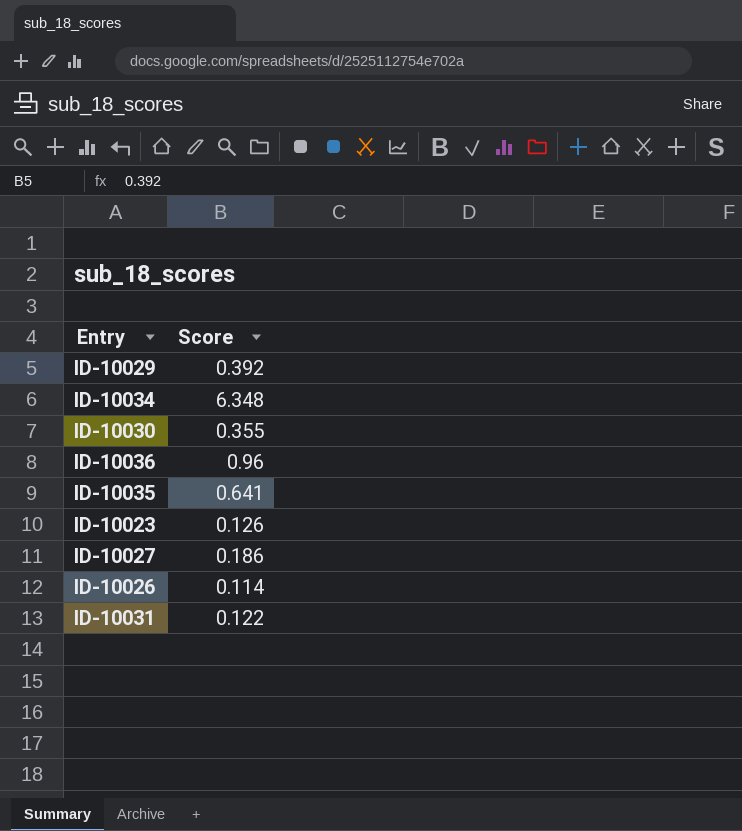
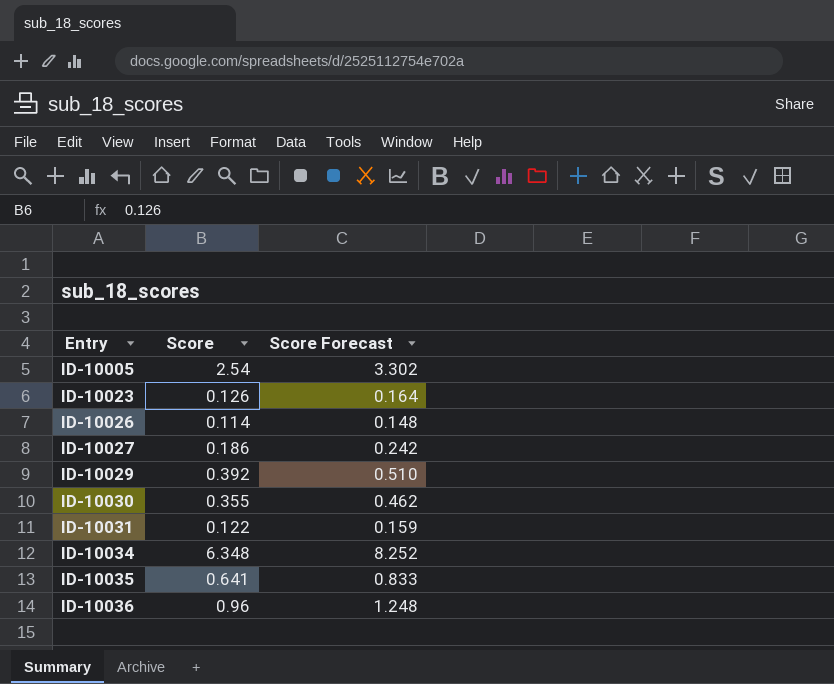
row order: none -> Entry ascending
column Score Forecast | formula: none -> [Score] * 1.3
row ID-10005: none -> 2.54 | 3.302

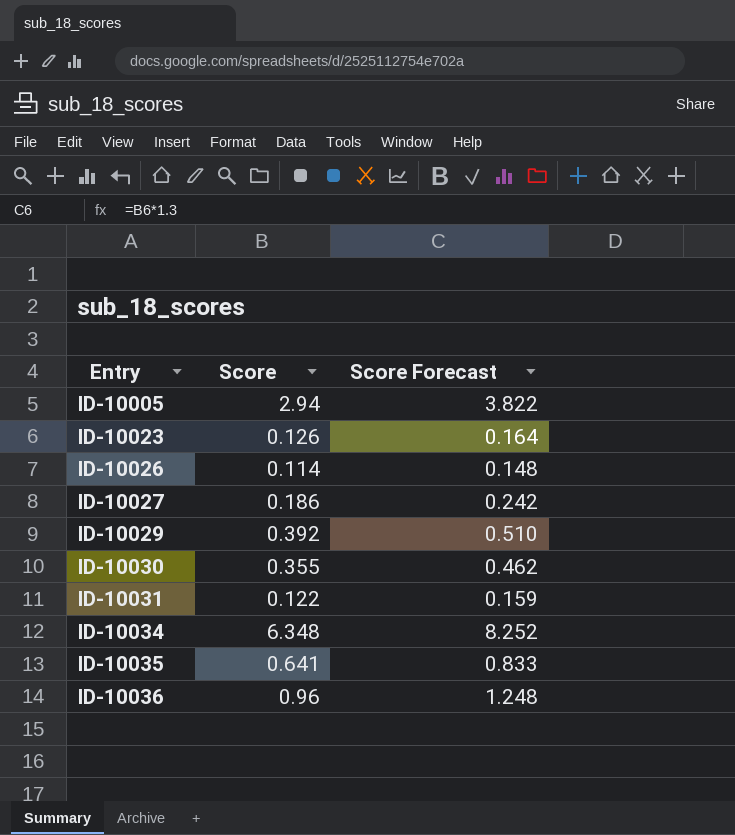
ID-10005 | Score: 2.54 -> 2.94
ID-10005 | Score Forecast: 3.302 -> 3.822

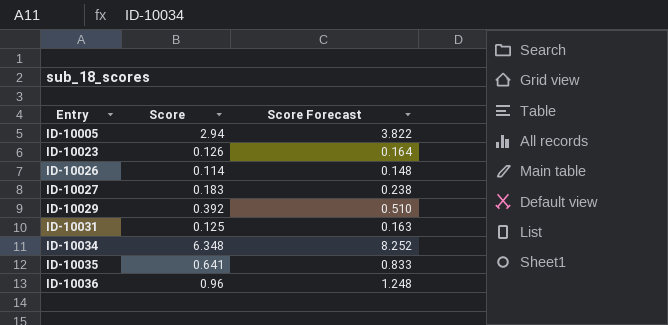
row ID-10030: 0.355 | 0.462 -> none
ID-10027 | Score: 0.186 -> 0.183
ID-10027 | Score Forecast: 0.242 -> 0.238
ID-10031 | Score: 0.122 -> 0.125
ID-10031 | Score Forecast: 0.159 -> 0.163

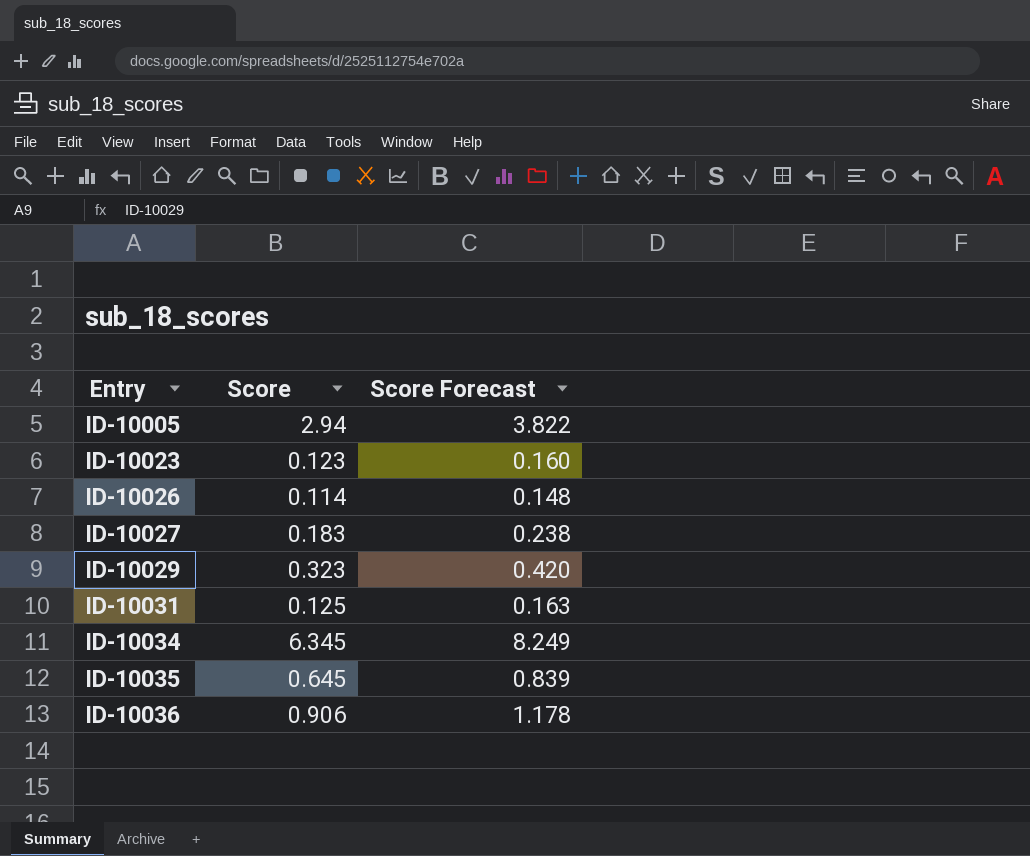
ID-10023 | Score: 0.126 -> 0.123
ID-10023 | Score Forecast: 0.164 -> 0.160
ID-10029 | Score: 0.392 -> 0.323
ID-10029 | Score Forecast: 0.510 -> 0.420
ID-10034 | Score: 6.348 -> 6.345
ID-10034 | Score Forecast: 8.252 -> 8.249
ID-10035 | Score: 0.641 -> 0.645
ID-10035 | Score Forecast: 0.833 -> 0.839
ID-10036 | Score: 0.96 -> 0.906
ID-10036 | Score Forecast: 1.248 -> 1.178

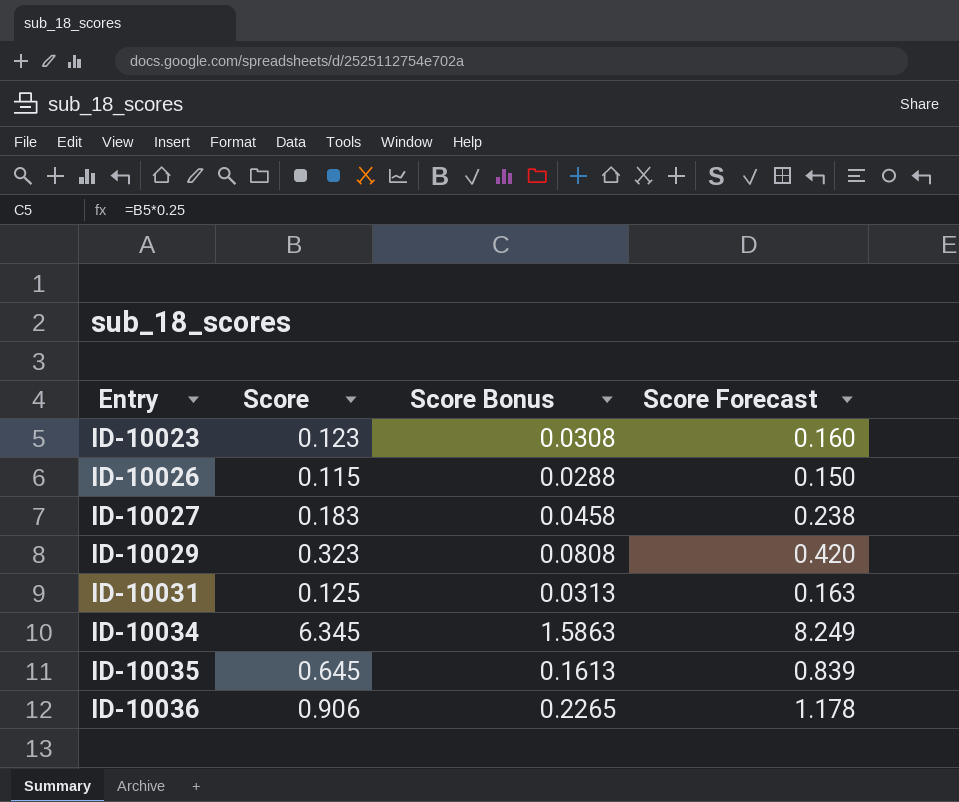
column Score Bonus | formula: none -> [Score] * 0.25
row ID-10005: 2.94 | 3.822 -> none
ID-10026 | Score: 0.114 -> 0.115
ID-10026 | Score Forecast: 0.148 -> 0.150

